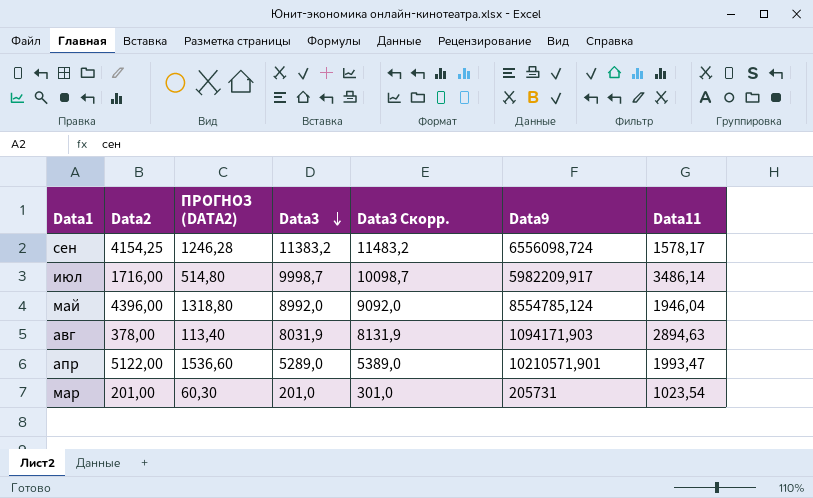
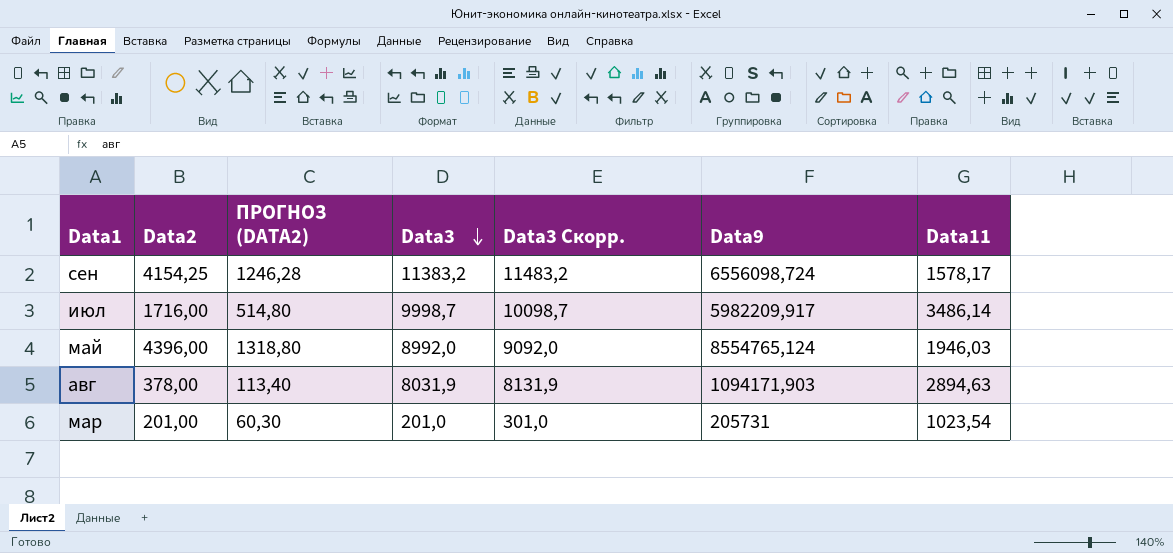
row апр: 5122,00 | 1536,60 | 5289,0 | 5389,0 | 10210571,901 | 1993,47 -> none
май | Data9: 8554785,124 -> 8554765,124
май | Data11: 1946,04 -> 1946,03

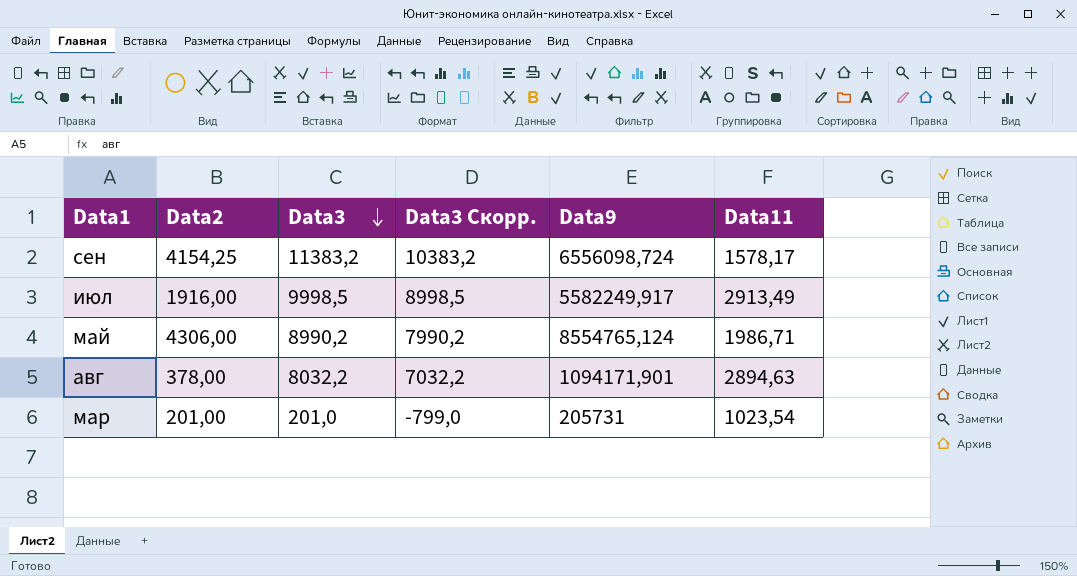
column ПРОГНОЗ (DATA2) | formula: [Data2] * 0,3 -> none
column Data3 Скорр. | formula: [Data3] + 100 -> [Data3] - 1000
июл | Data2: 1716,00 -> 1916,00
июл | Data3: 9998,7 -> 9998,5
июл | Data9: 5982209,917 -> 5582249,917
июл | Data11: 3486,14 -> 2913,49
май | Data2: 4396,00 -> 4306,00
май | Data3: 8992,0 -> 8990,2
май | Data11: 1946,03 -> 1986,71
авг | Data3: 8031,9 -> 8032,2
авг | Data9: 1094171,903 -> 1094171,901

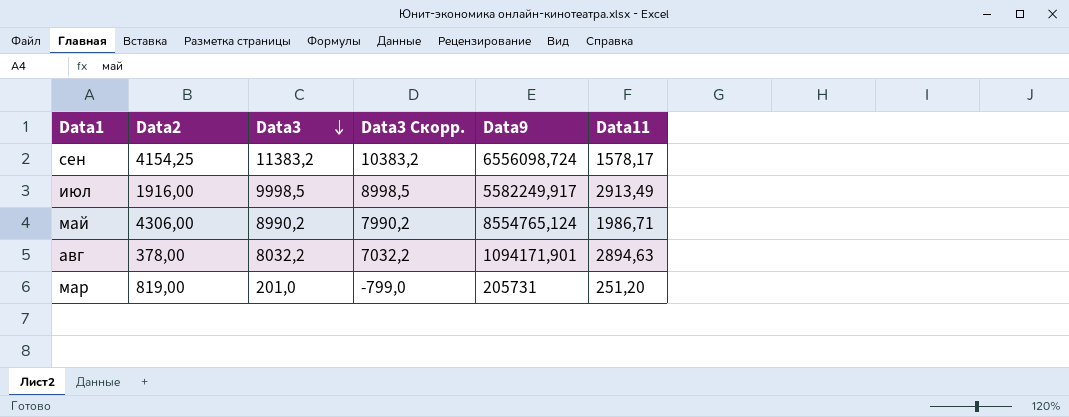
мар | Data2: 201,00 -> 819,00
мар | Data11: 1023,54 -> 251,20

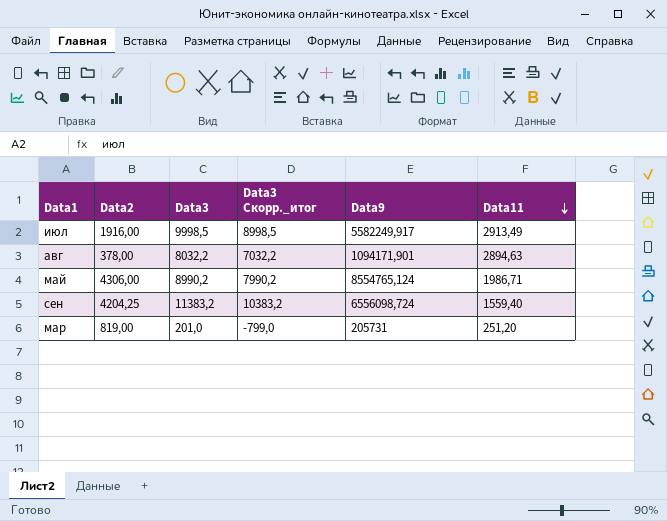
row order: Data3 descending -> Data11 descending
column name: Data3 Скорр. -> Data3 Скорр._итог
сен | Data2: 4154,25 -> 4204,25
сен | Data11: 1578,17 -> 1559,40

